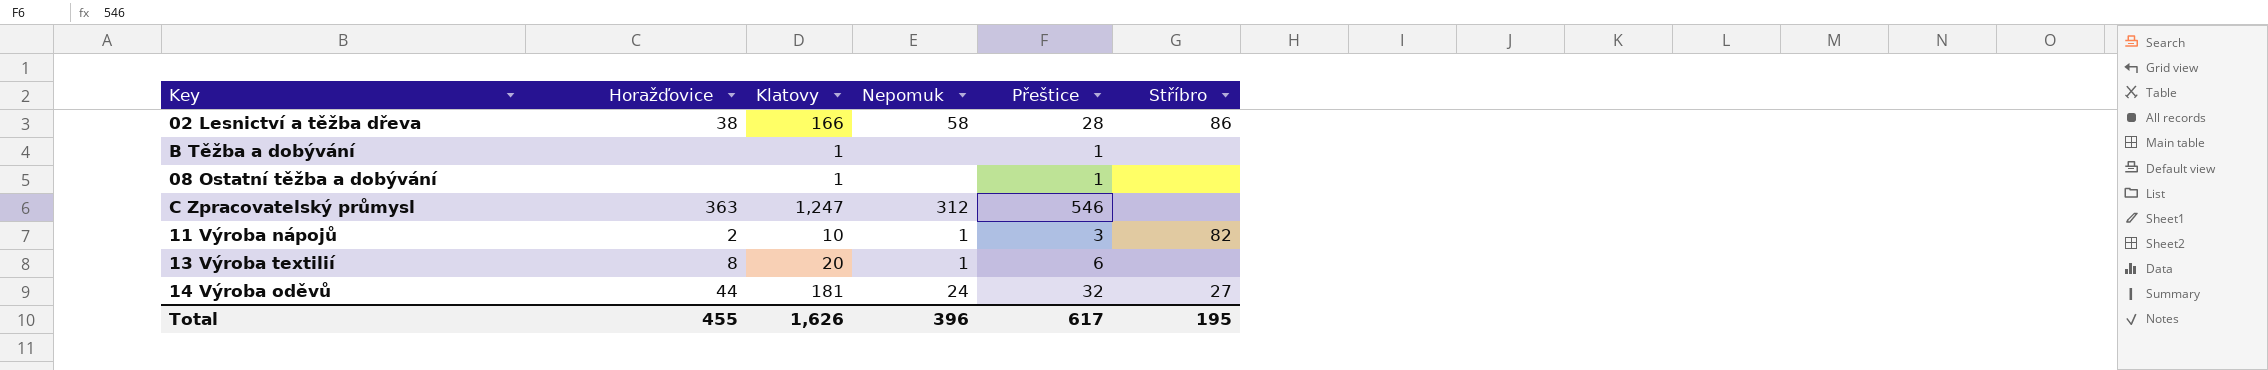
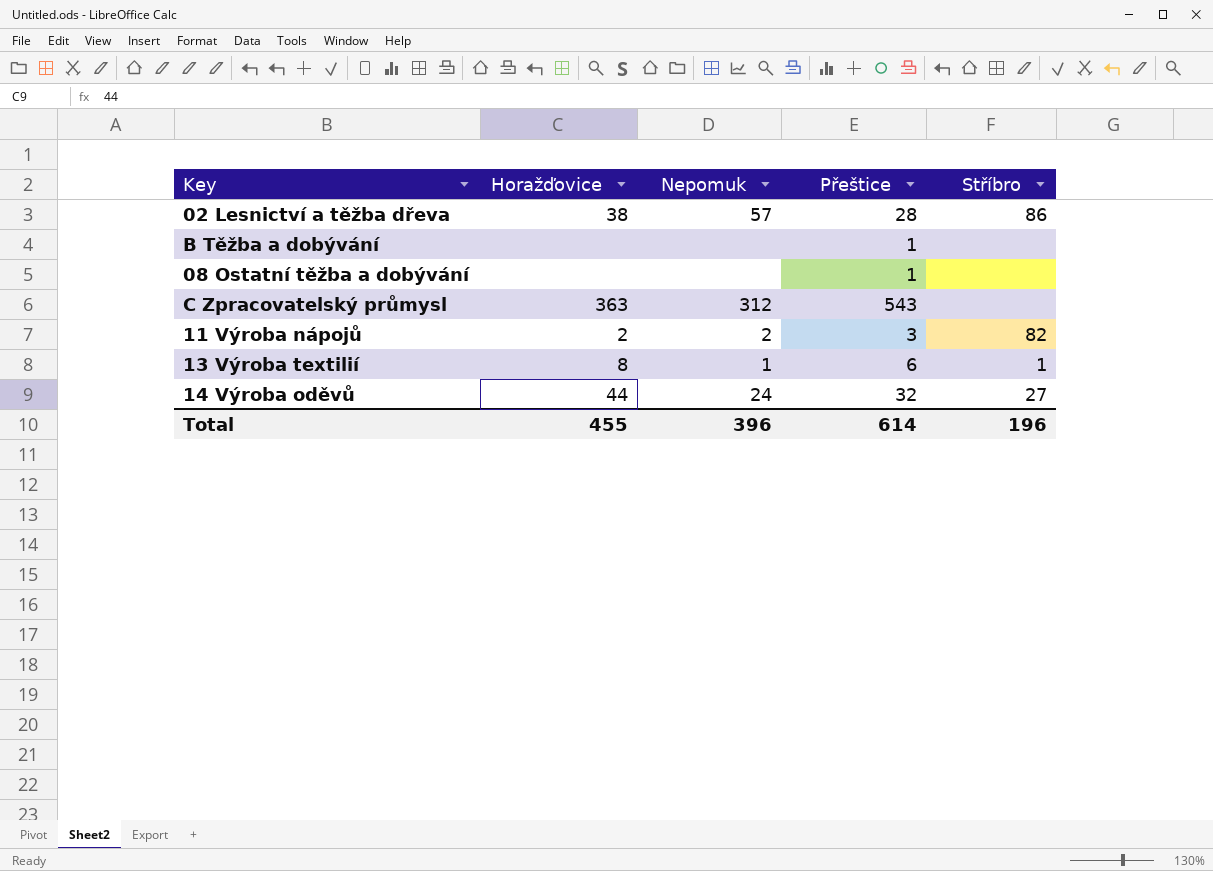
column Klatovy | position: 3 -> none
02 Lesnictví a těžba dřeva | Nepomuk: 58 -> 57
C Zpracovatelský průmysl | Přeštice: 546 -> 543
11 Výroba nápojů | Nepomuk: 1 -> 2
13 Výroba textilií | Stříbro: none -> 1
Total | Přeštice: 617 -> 614
Total | Stříbro: 195 -> 196

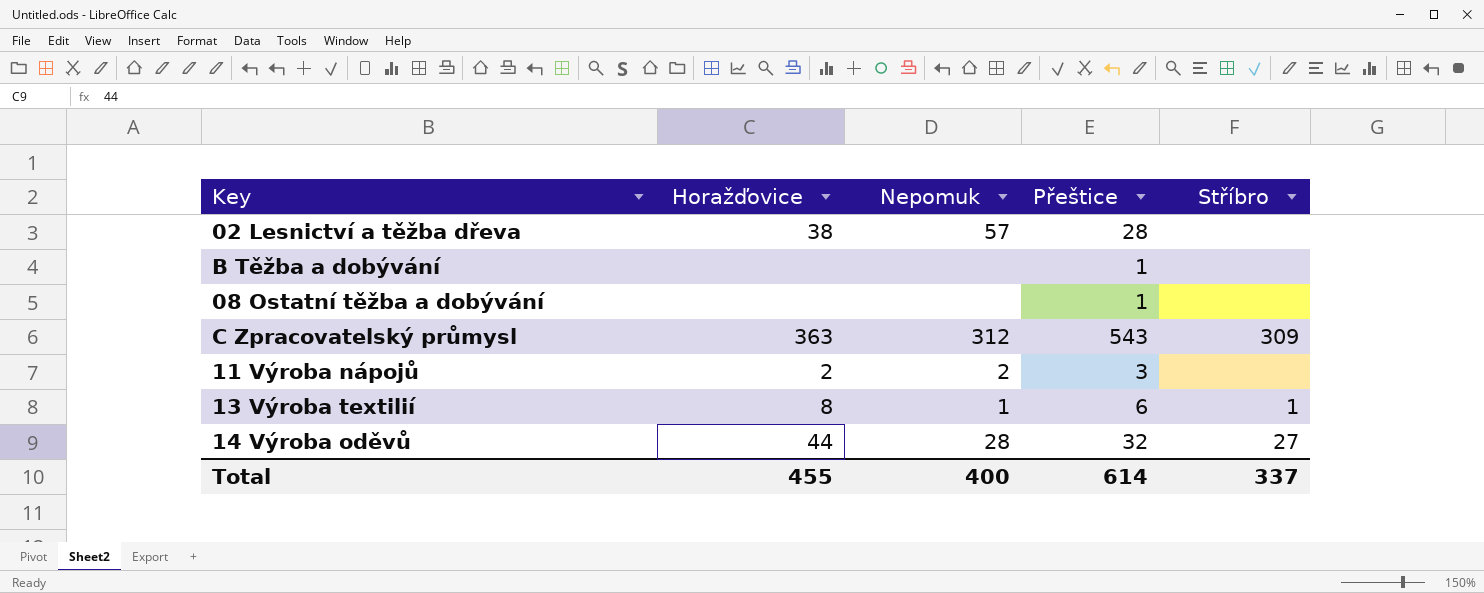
02 Lesnictví a těžba dřeva | Stříbro: 86 -> none
C Zpracovatelský průmysl | Stříbro: none -> 309
11 Výroba nápojů | Stříbro: 82 -> none
14 Výroba oděvů | Nepomuk: 24 -> 28
Total | Nepomuk: 396 -> 400
Total | Stříbro: 196 -> 337

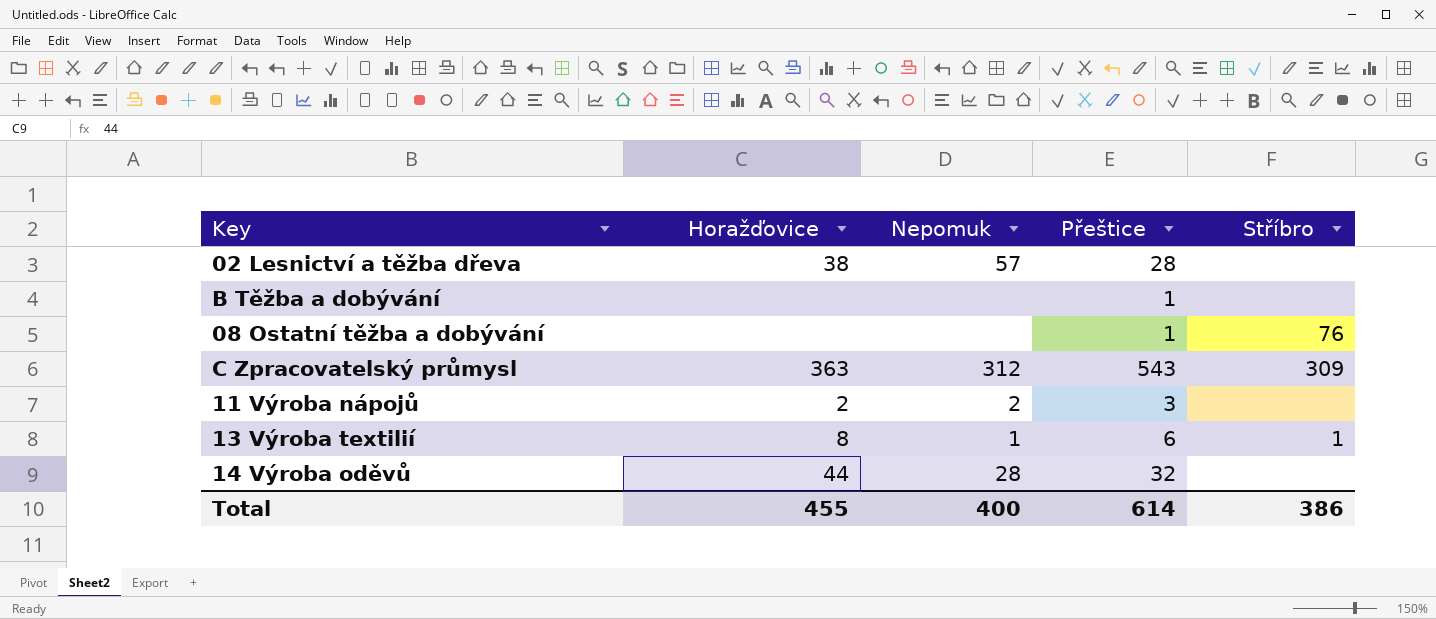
08 Ostatní těžba a dobývání | Stříbro: none -> 76
14 Výroba oděvů | Stříbro: 27 -> none
Total | Stříbro: 337 -> 386

